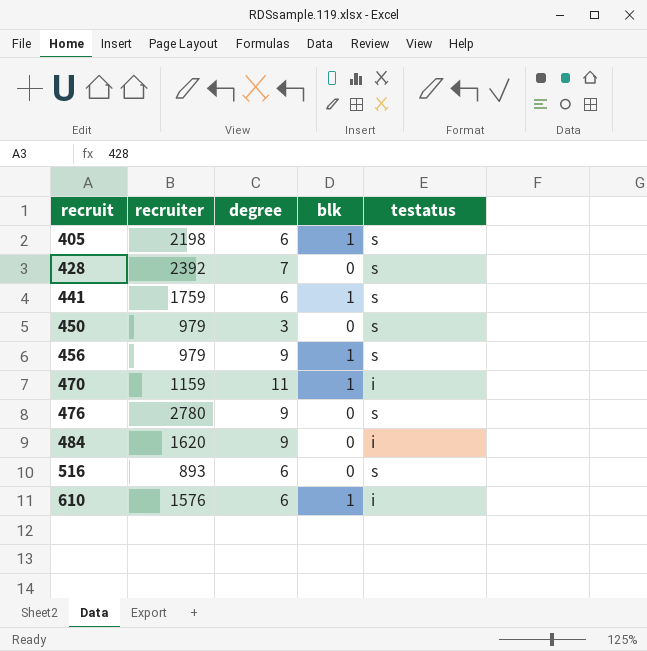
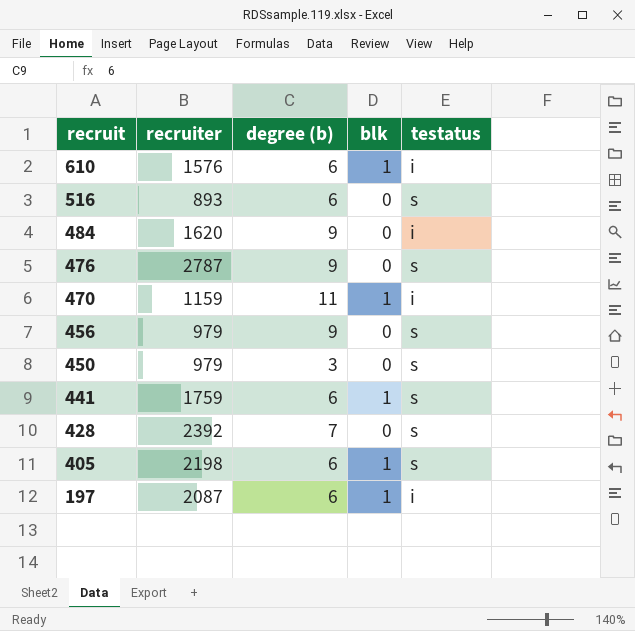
row order: recruit ascending -> recruit descending
column name: degree -> degree (b)
476 | recruiter: 2780 -> 2787
456 | blk: 1 -> 0
row 197: none -> 2087 | 6 | 1 | i

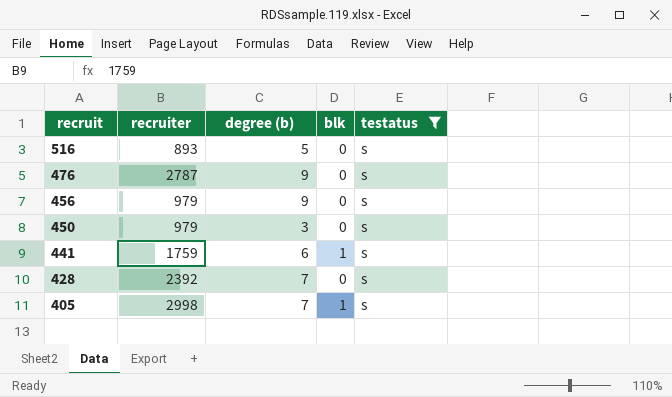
filter: none -> testatus = s
516 | degree (b): 6 -> 5
405 | recruiter: 2198 -> 2998
405 | degree (b): 6 -> 7

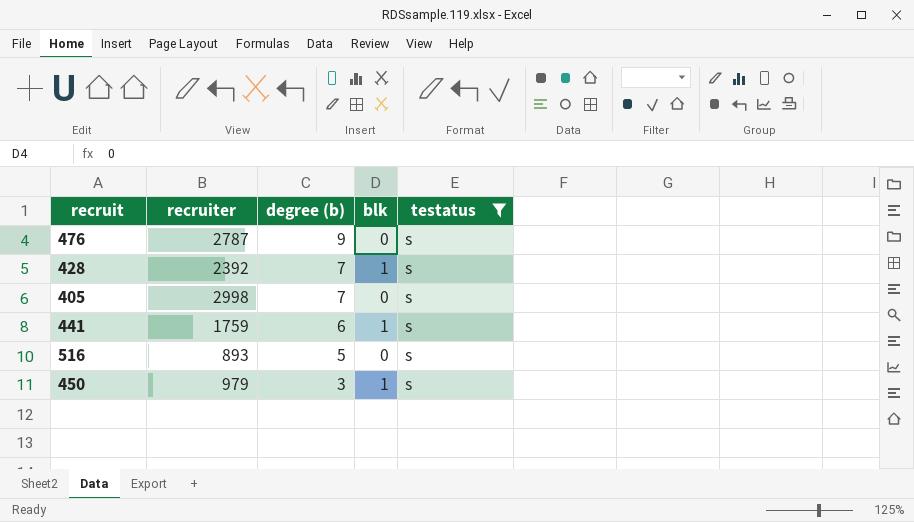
row order: recruit descending -> degree (b) descending
row 456: 979 | 9 | 0 | s -> none
428 | blk: 0 -> 1
405 | blk: 1 -> 0
450 | blk: 0 -> 1

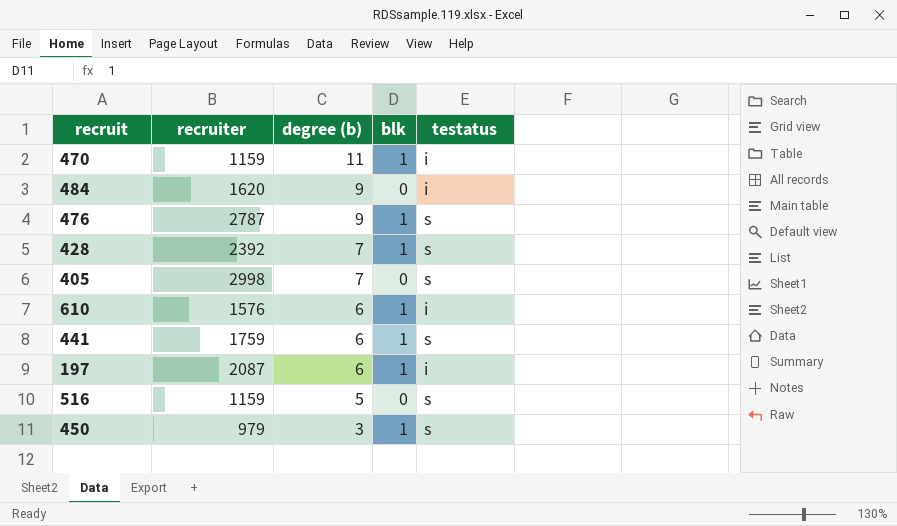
filter: testatus = s -> none
476 | blk: 0 -> 1
516 | recruiter: 893 -> 1159

